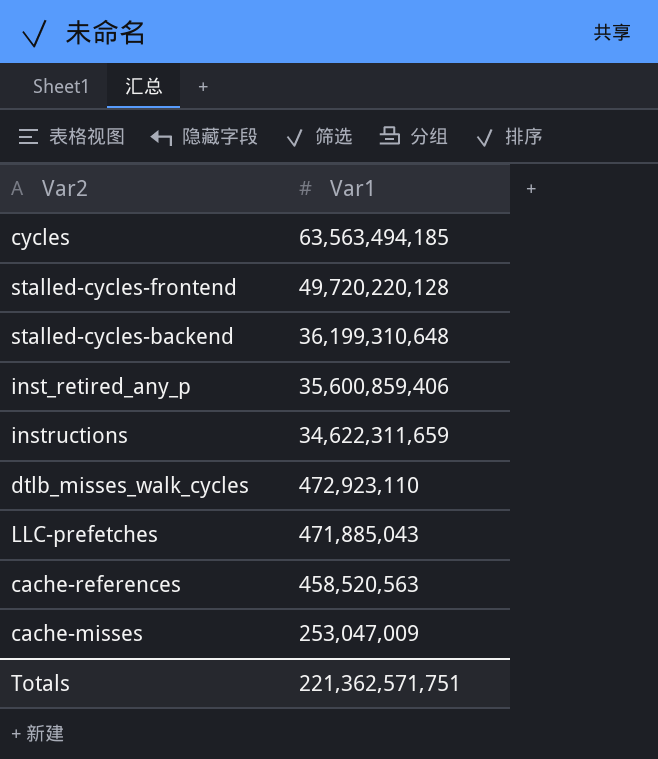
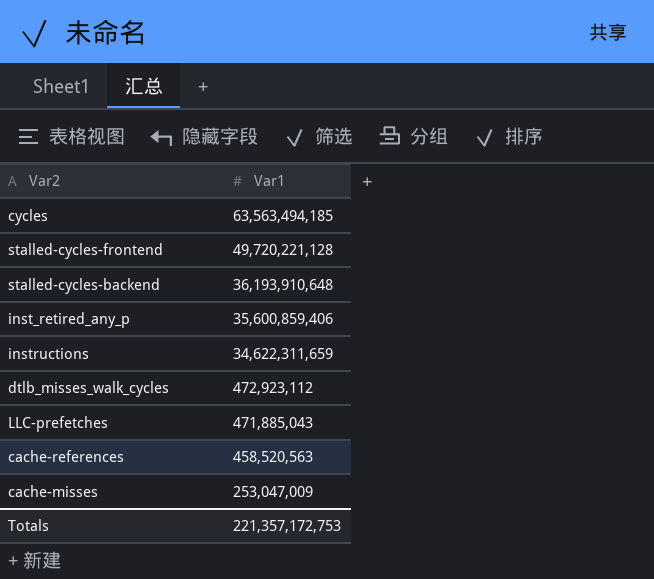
stalled-cycles-frontend | Var1: 49,720,220,128 -> 49,720,221,128
stalled-cycles-backend | Var1: 36,199,310,648 -> 36,193,910,648
dtlb_misses_walk_cycles | Var1: 472,923,110 -> 472,923,112
Totals | Var1: 221,362,571,751 -> 221,357,172,753

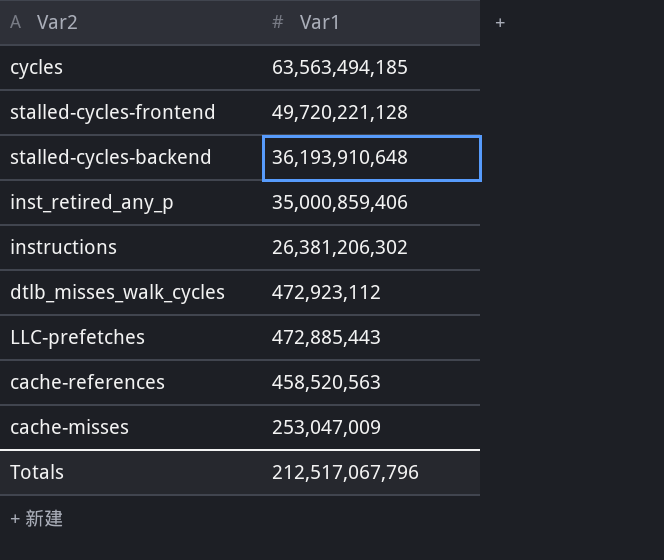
inst_retired_any_p | Var1: 35,600,859,406 -> 35,000,859,406
instructions | Var1: 34,622,311,659 -> 26,381,206,302
LLC-prefetches | Var1: 471,885,043 -> 472,885,443
Totals | Var1: 221,357,172,753 -> 212,517,067,796

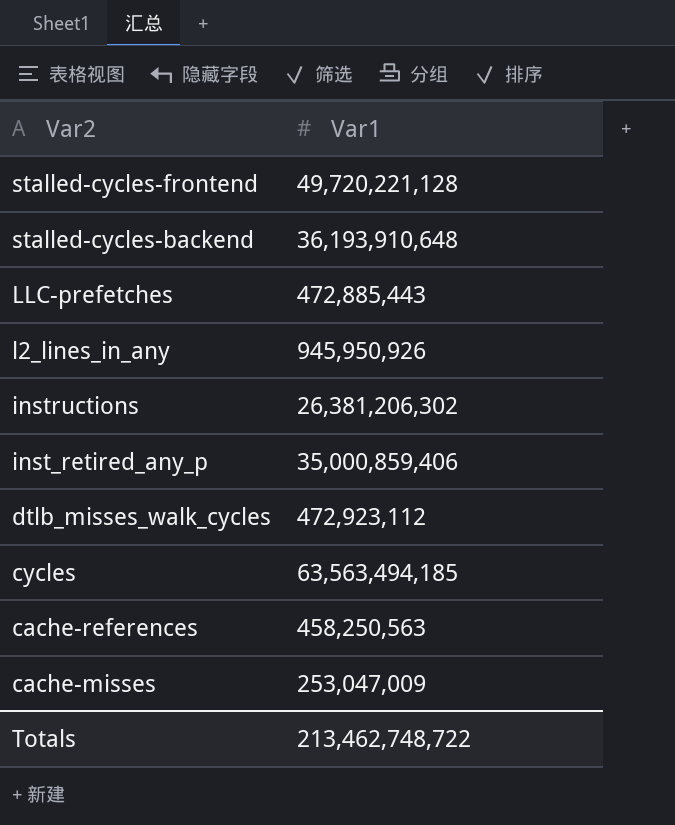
row order: Var1 descending -> Var2 descending
row l2_lines_in_any: none -> 945,950,926
cache-references | Var1: 458,520,563 -> 458,250,563
Totals | Var1: 212,517,067,796 -> 213,462,748,722

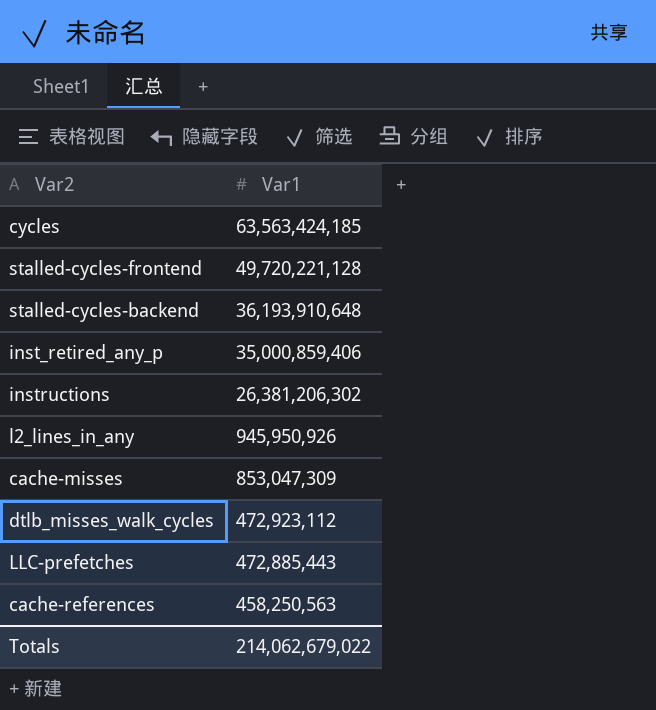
row order: Var2 descending -> Var1 descending
cycles | Var1: 63,563,494,185 -> 63,563,424,185
cache-misses | Var1: 253,047,009 -> 853,047,309
Totals | Var1: 213,462,748,722 -> 214,062,679,022

